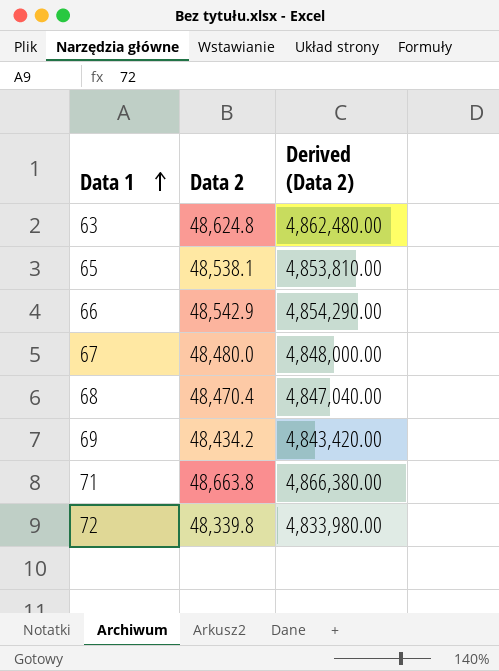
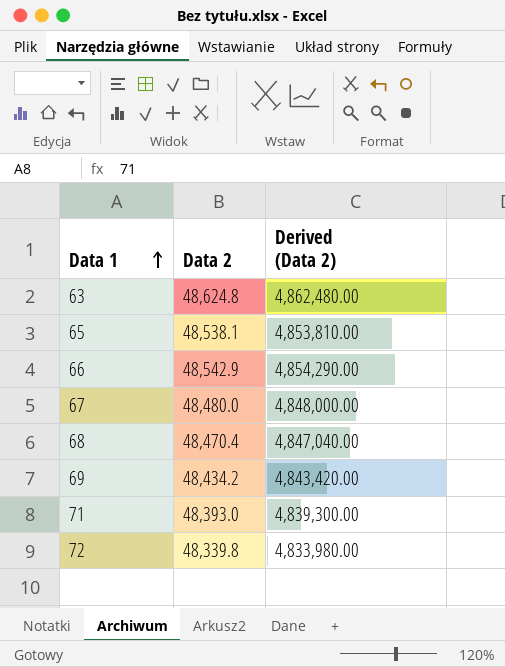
71 | Data 2: 48,663.8 -> 48,393.0
71 | Derived (Data 2): 4,866,380.00 -> 4,839,300.00

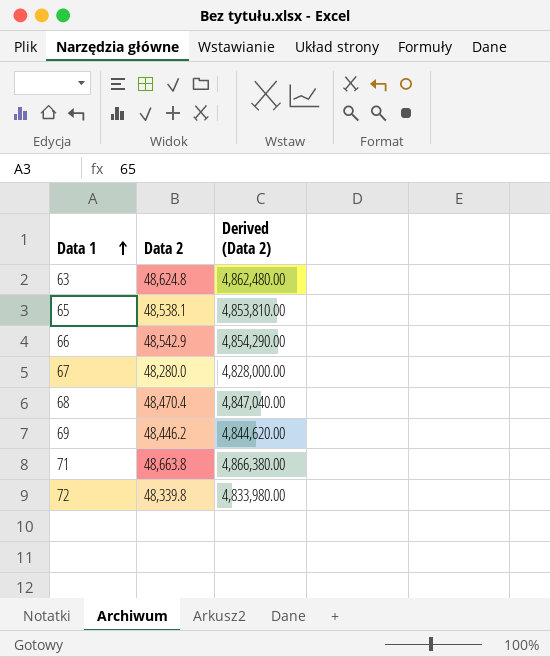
67 | Data 2: 48,480.0 -> 48,280.0
67 | Derived (Data 2): 4,848,000.00 -> 4,828,000.00
69 | Data 2: 48,434.2 -> 48,446.2
69 | Derived (Data 2): 4,843,420.00 -> 4,844,620.00
71 | Data 2: 48,393.0 -> 48,663.8
71 | Derived (Data 2): 4,839,300.00 -> 4,866,380.00

